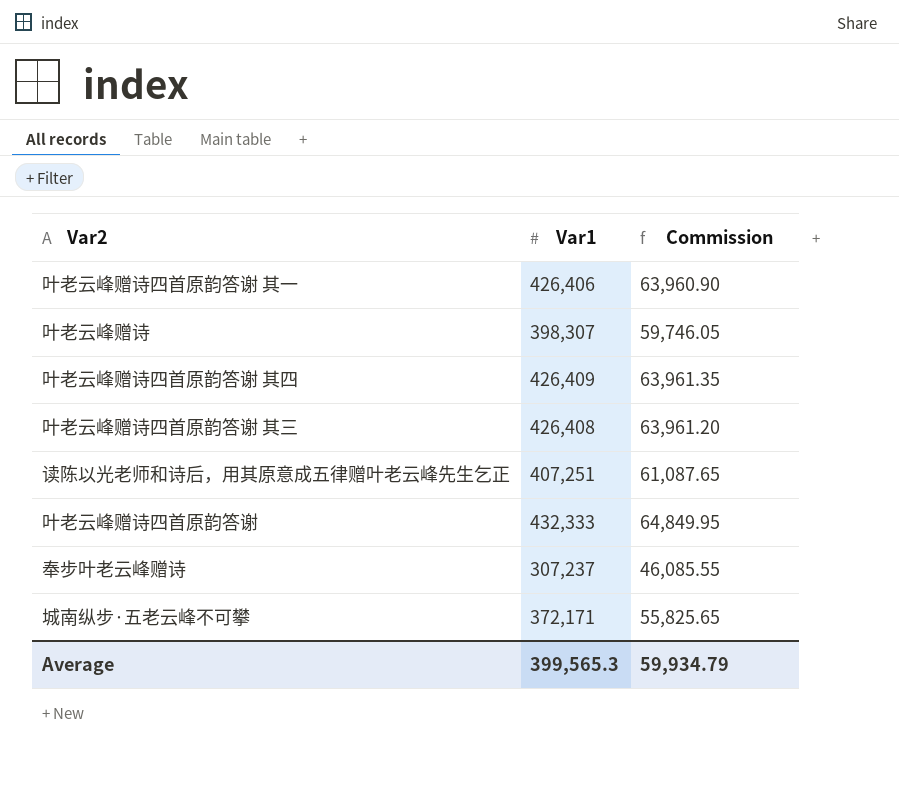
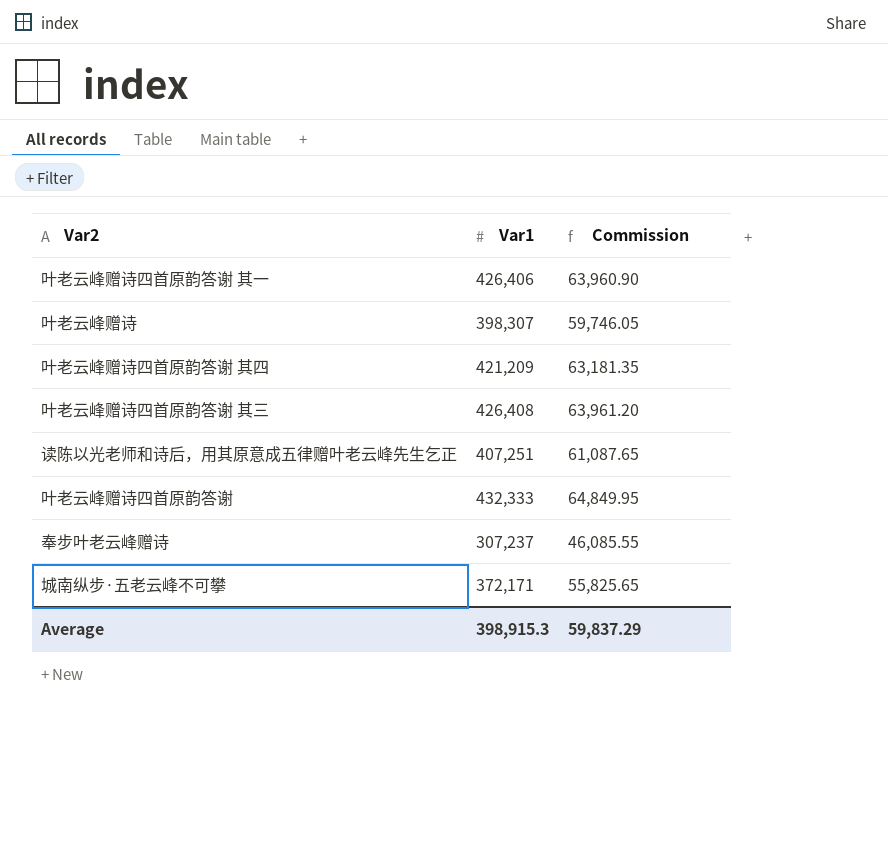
叶老云峰赠诗四首原韵答谢 其四 | Var1: 426,409 -> 421,209
叶老云峰赠诗四首原韵答谢 其四 | Commission: 63,961.35 -> 63,181.35
Average | Var1: 399,565.3 -> 398,915.3
Average | Commission: 59,934.79 -> 59,837.29

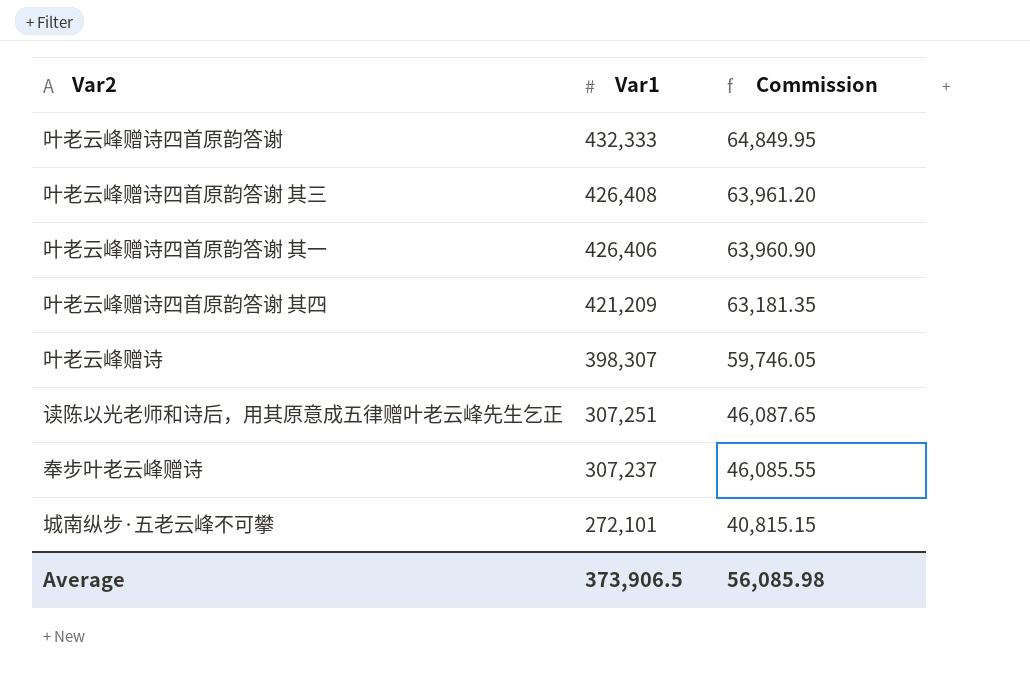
row order: none -> Var1 descending
读陈以光老师和诗后，用其原意成五律赠叶老云峰先生乞正 | Var1: 407,251 -> 307,251
读陈以光老师和诗后，用其原意成五律赠叶老云峰先生乞正 | Commission: 61,087.65 -> 46,087.65
城南纵步·五老云峰不可攀 | Var1: 372,171 -> 272,101
城南纵步·五老云峰不可攀 | Commission: 55,825.65 -> 40,815.15
Average | Var1: 398,915.3 -> 373,906.5
Average | Commission: 59,837.29 -> 56,085.98

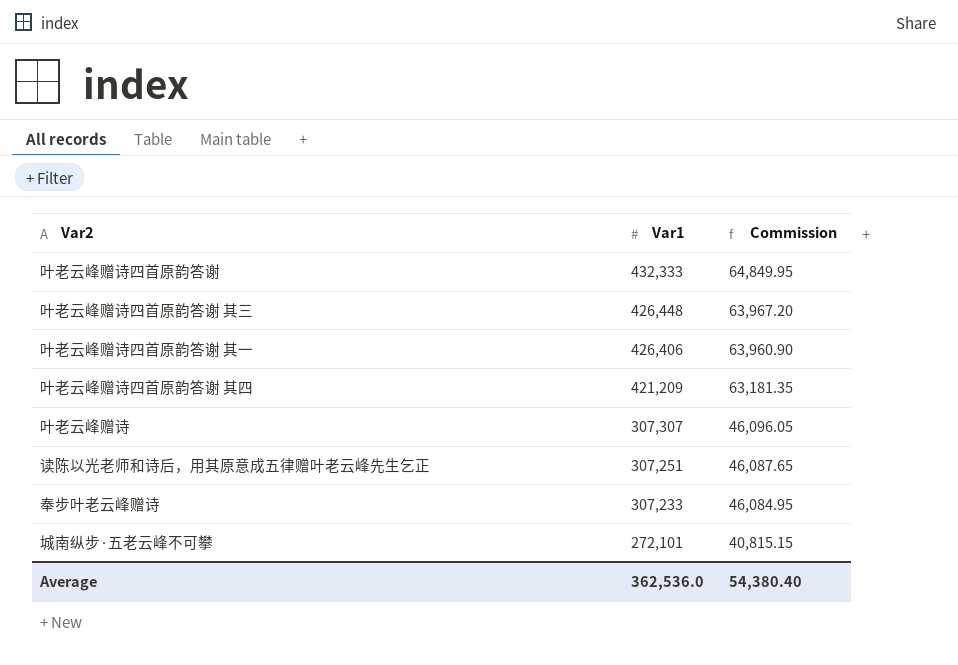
叶老云峰赠诗四首原韵答谢 其三 | Var1: 426,408 -> 426,448
叶老云峰赠诗四首原韵答谢 其三 | Commission: 63,961.20 -> 63,967.20
叶老云峰赠诗 | Var1: 398,307 -> 307,307
叶老云峰赠诗 | Commission: 59,746.05 -> 46,096.05
奉步叶老云峰赠诗 | Var1: 307,237 -> 307,233
奉步叶老云峰赠诗 | Commission: 46,085.55 -> 46,084.95
Average | Var1: 373,906.5 -> 362,536.0
Average | Commission: 56,085.98 -> 54,380.40

